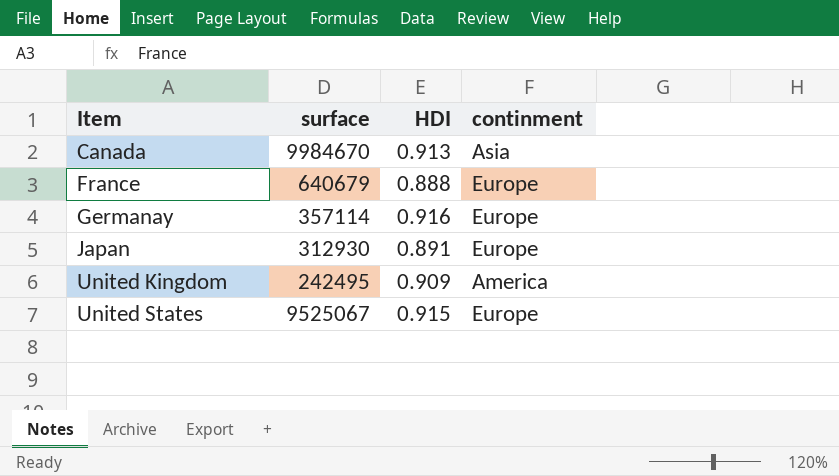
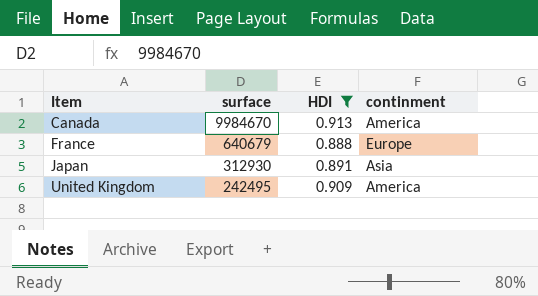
filter: none -> HDI <= 0.913
Canada | continment: Asia -> America
Japan | continment: Europe -> Asia

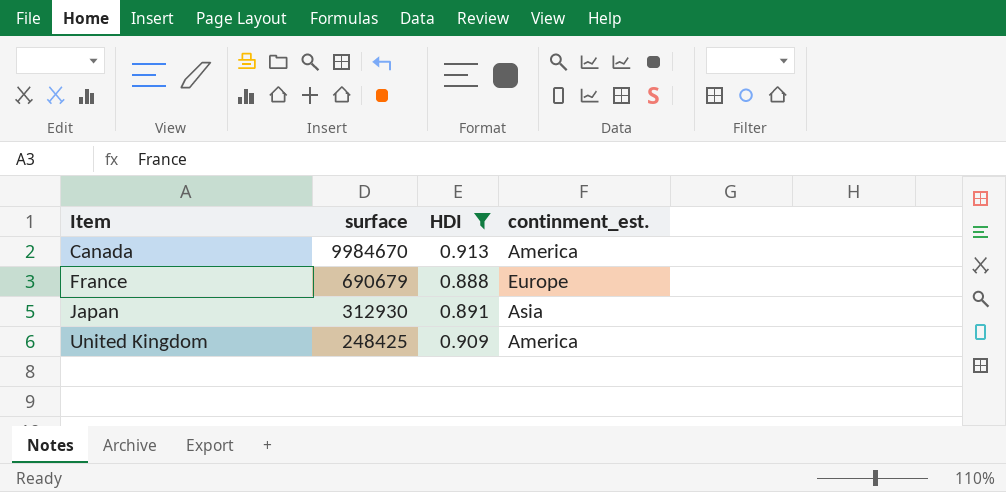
column name: continment -> continment_est.
France | surface: 640679 -> 690679
United Kingdom | surface: 242495 -> 248425

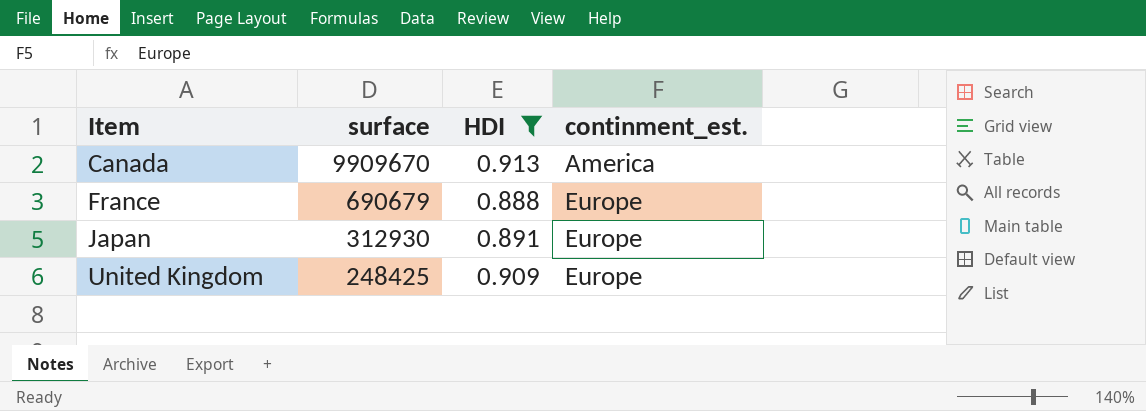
Canada | surface: 9984670 -> 9909670
Japan | continment_est.: Asia -> Europe
United Kingdom | continment_est.: America -> Europe

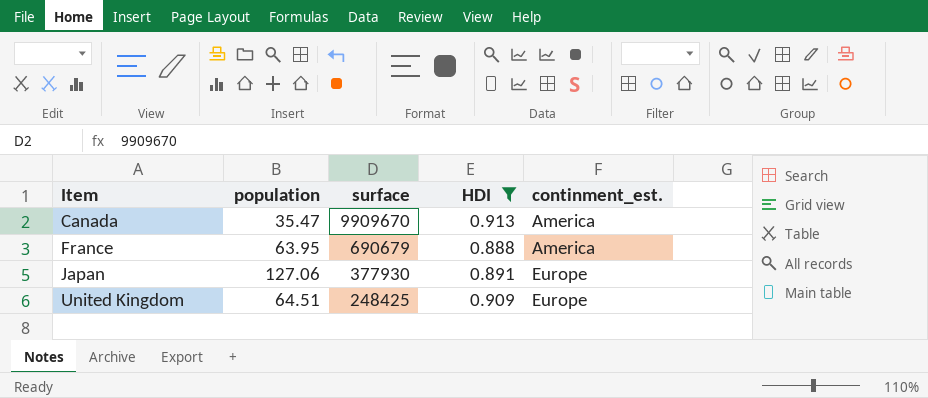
column population | position: none -> 2
France | continment_est.: Europe -> America
Japan | surface: 312930 -> 377930

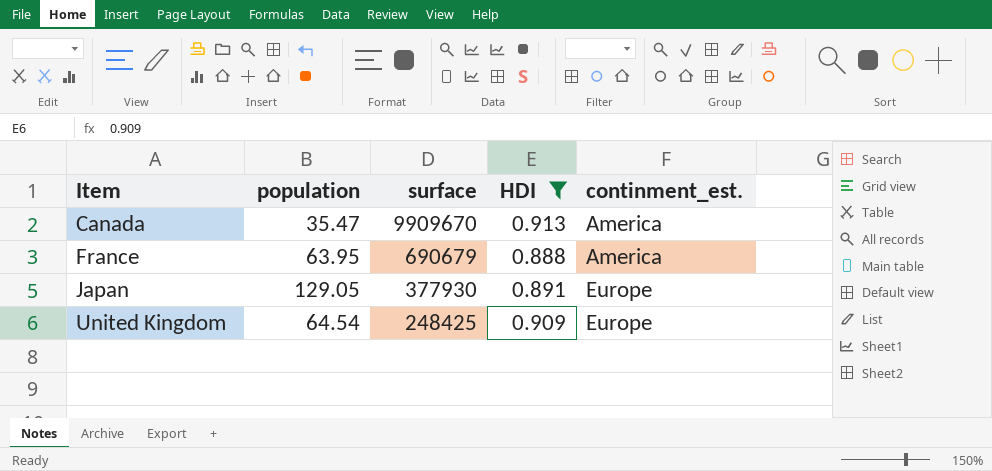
Japan | population: 127.06 -> 129.05
United Kingdom | population: 64.51 -> 64.54

